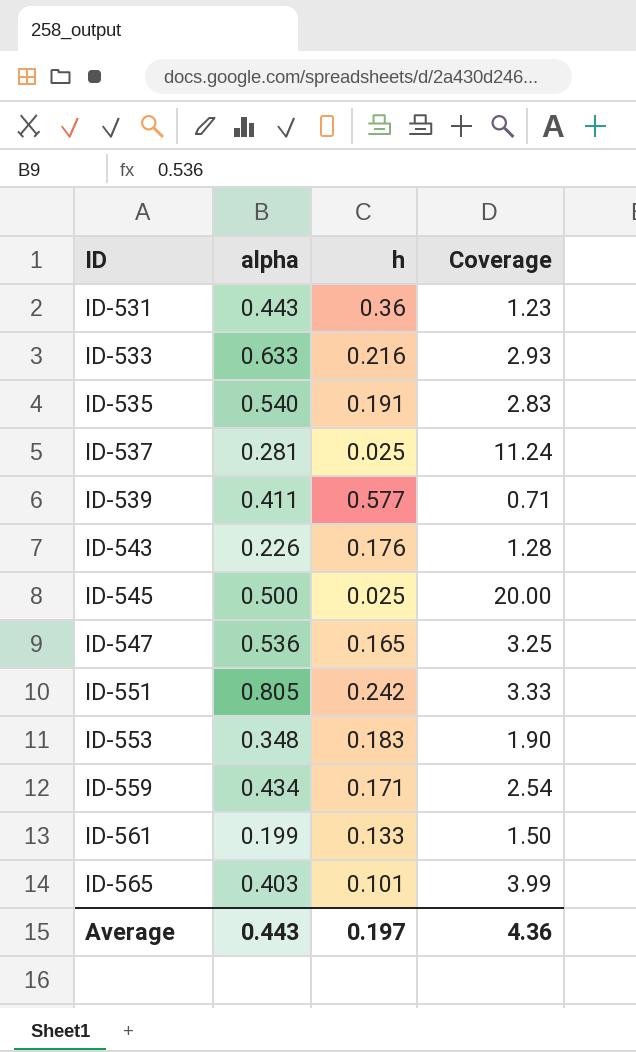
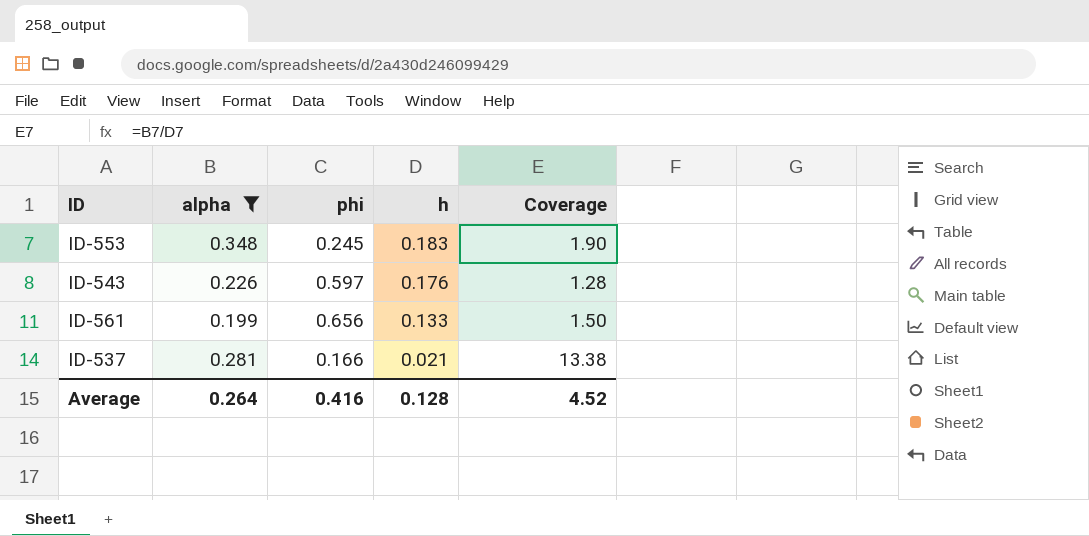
filter: none -> alpha <= 0.348
row order: ID ascending -> h descending
column phi | position: none -> 3
ID-537 | h: 0.025 -> 0.021
ID-537 | Coverage: 11.24 -> 13.38
Average | alpha: 0.443 -> 0.264
Average | h: 0.197 -> 0.128
Average | Coverage: 4.36 -> 4.52

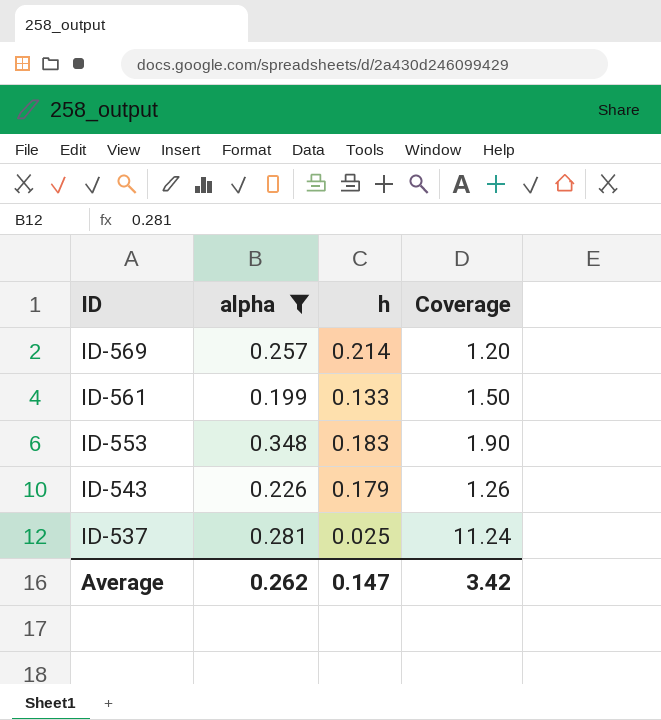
row order: h descending -> ID descending
column phi | position: 3 -> none
row ID-569: none -> 0.257 | 0.214 | 1.20
ID-543 | h: 0.176 -> 0.179
ID-543 | Coverage: 1.28 -> 1.26
ID-537 | h: 0.021 -> 0.025
ID-537 | Coverage: 13.38 -> 11.24
Average | alpha: 0.264 -> 0.262
Average | h: 0.128 -> 0.147
Average | Coverage: 4.52 -> 3.42

